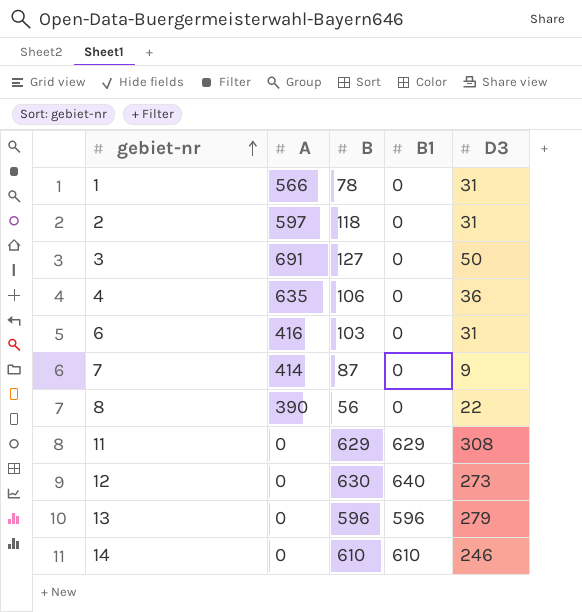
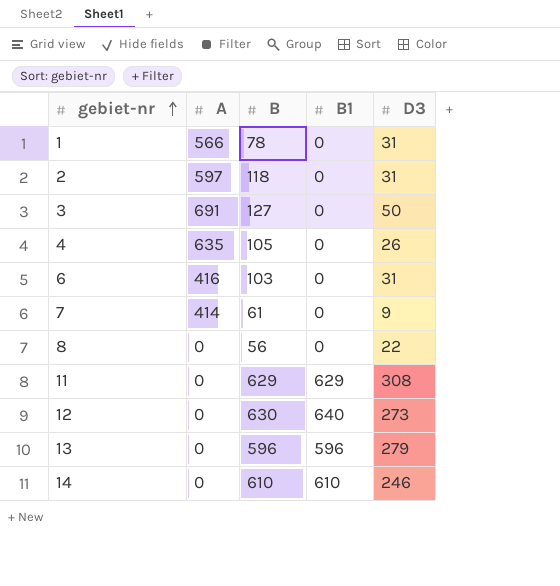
4 | B: 106 -> 105
4 | D3: 36 -> 26
7 | B: 87 -> 61
8 | A: 390 -> 0

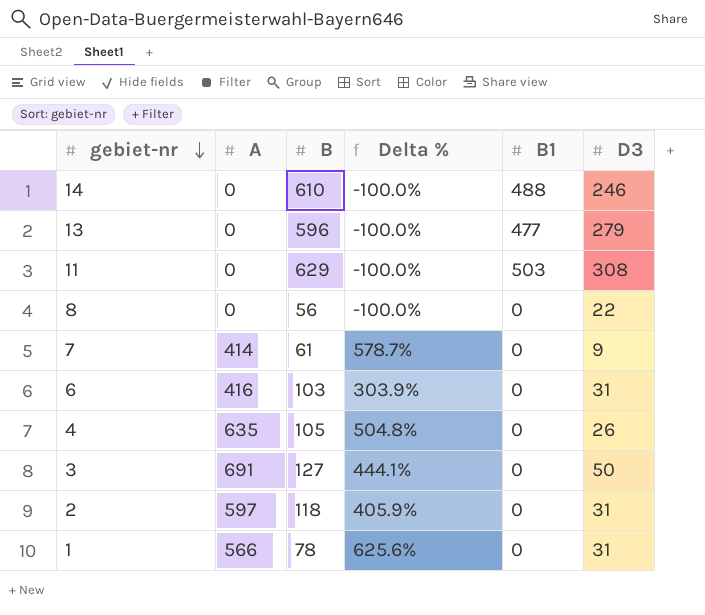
row order: gebiet-nr ascending -> gebiet-nr descending
column Delta % | formula: none -> ([A] - [B]) / [B]
row 12: 0 | 630 | 640 | 273 -> none
14 | B1: 610 -> 488
13 | B1: 596 -> 477
11 | B1: 629 -> 503

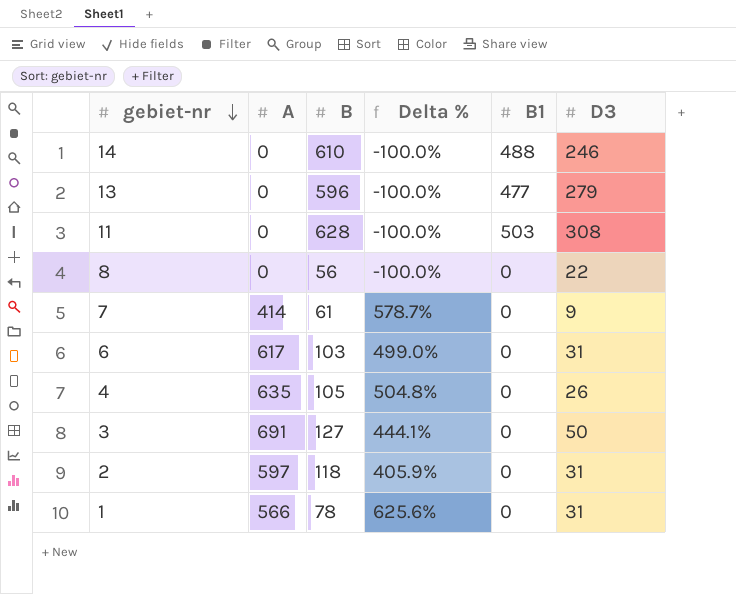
11 | B: 629 -> 628
6 | A: 416 -> 617
6 | Delta %: 303.9% -> 499.0%

